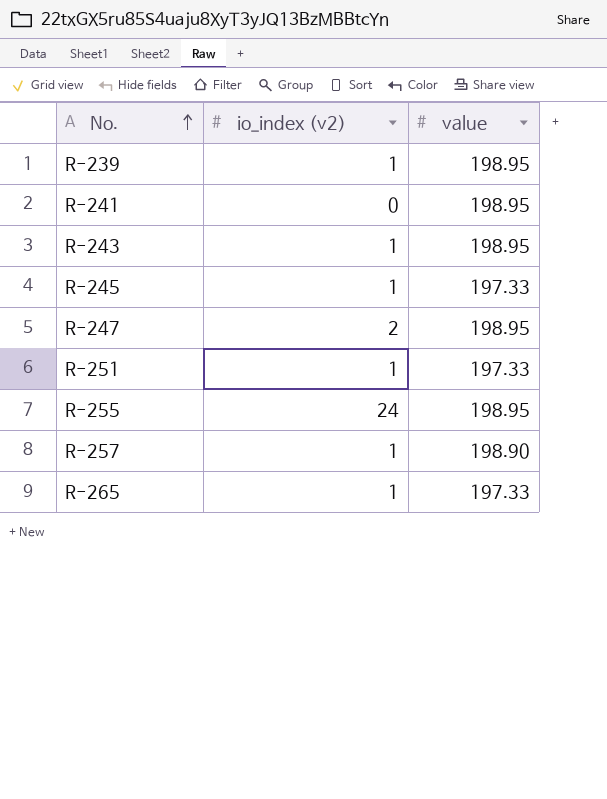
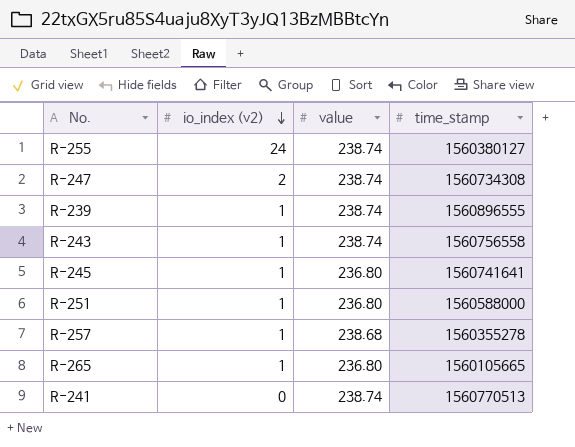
row order: No. ascending -> io_index (v2) descending
column time_stamp | position: none -> 4
R-255 | value: 198.95 -> 238.74
R-247 | value: 198.95 -> 238.74
R-239 | value: 198.95 -> 238.74
R-243 | value: 198.95 -> 238.74
R-245 | value: 197.33 -> 236.80
R-251 | value: 197.33 -> 236.80
R-257 | value: 198.90 -> 238.68
R-265 | value: 197.33 -> 236.80
R-241 | value: 198.95 -> 238.74

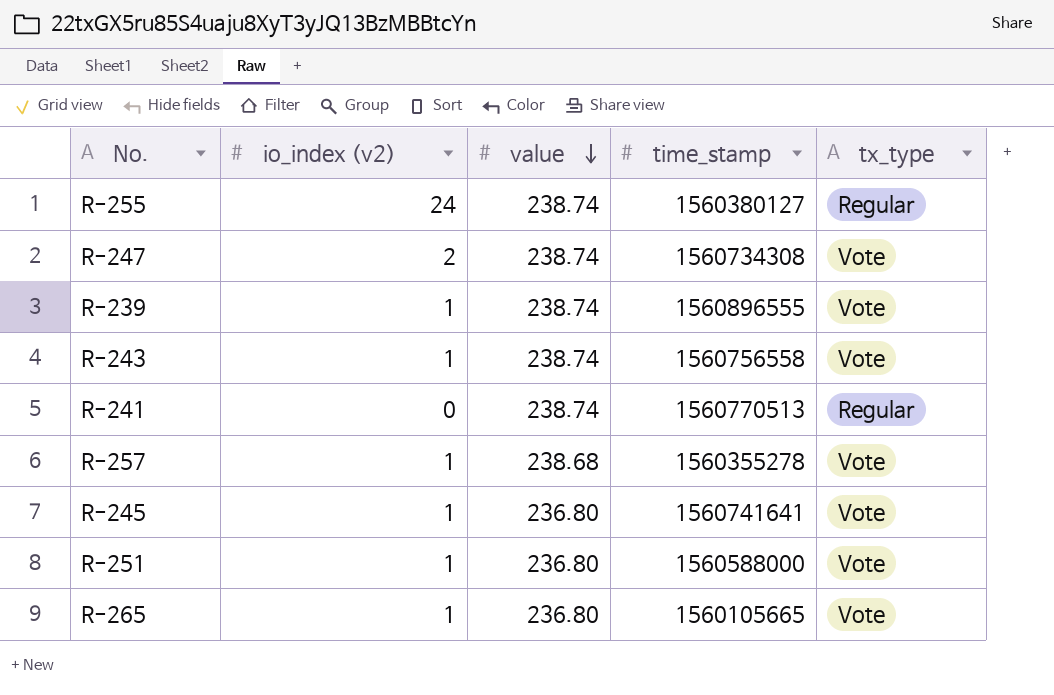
row order: io_index (v2) descending -> value descending
column tx_type | position: none -> 5

